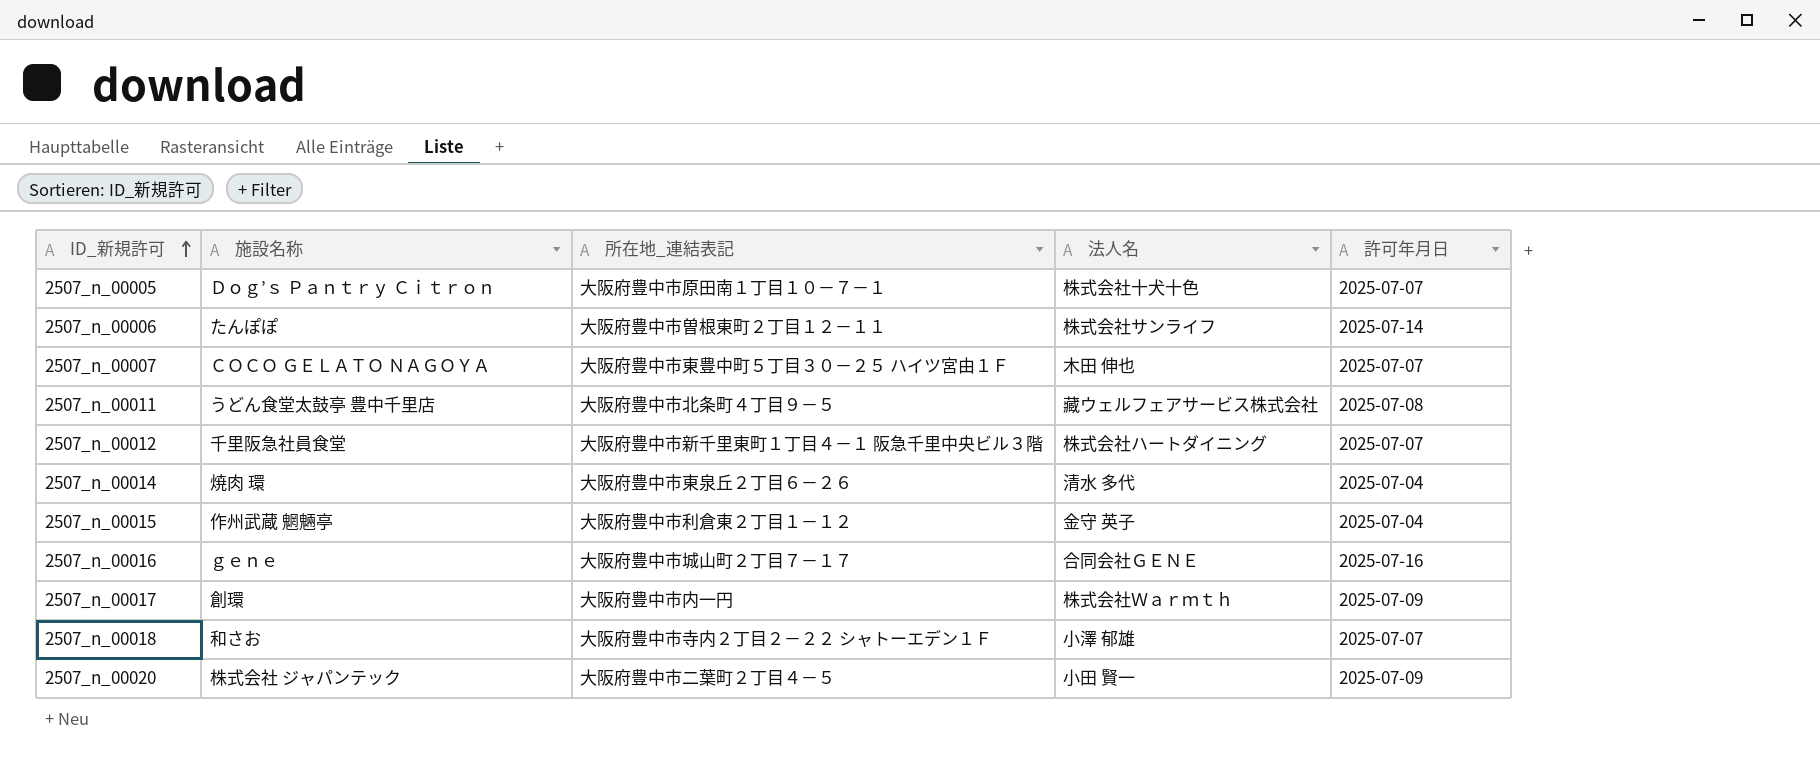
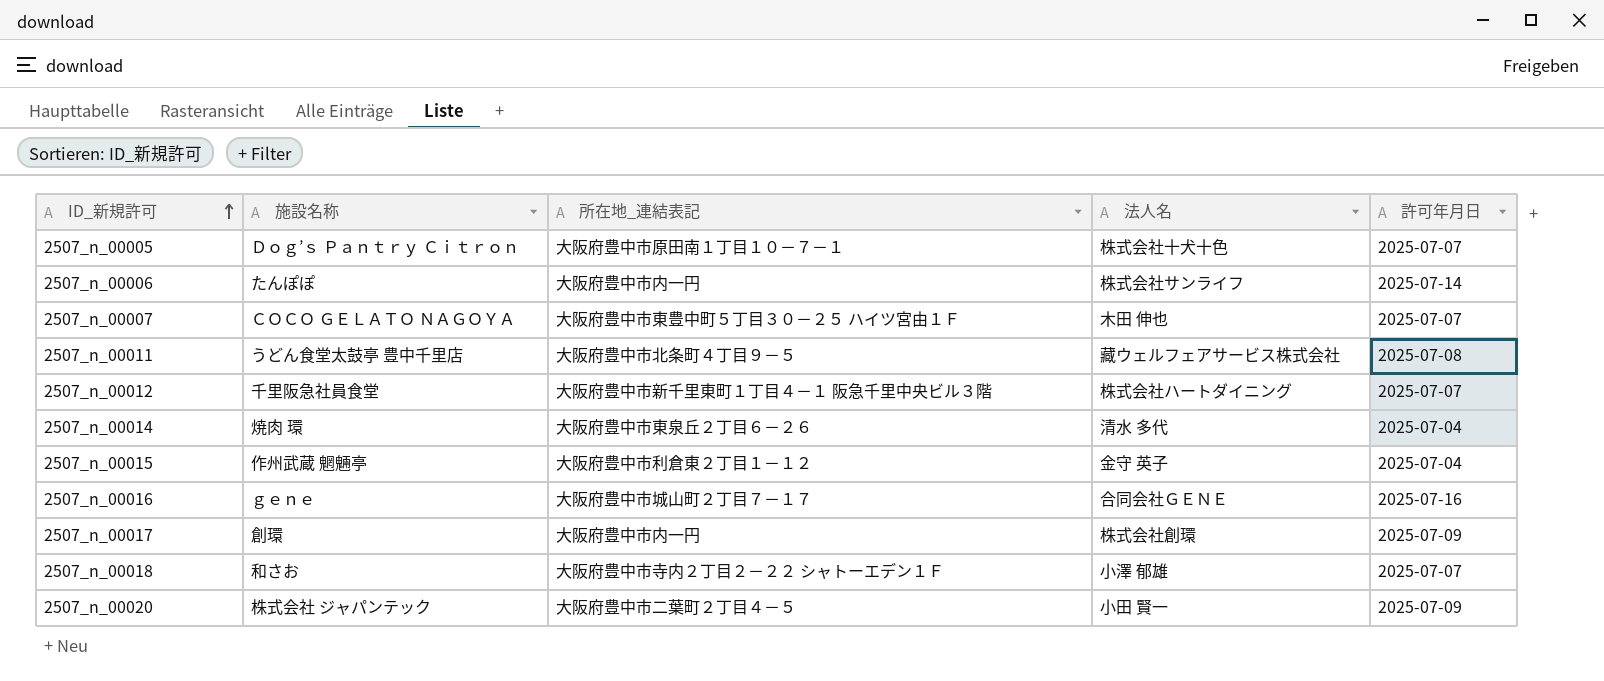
2507_n_00006 | 所在地_連結表記: 大阪府豊中市曽根東町２丁目１２－１１ -> 大阪府豊中市内一円
2507_n_00017 | 法人名: 株式会社Ｗａｒｍｔｈ -> 株式会社創環

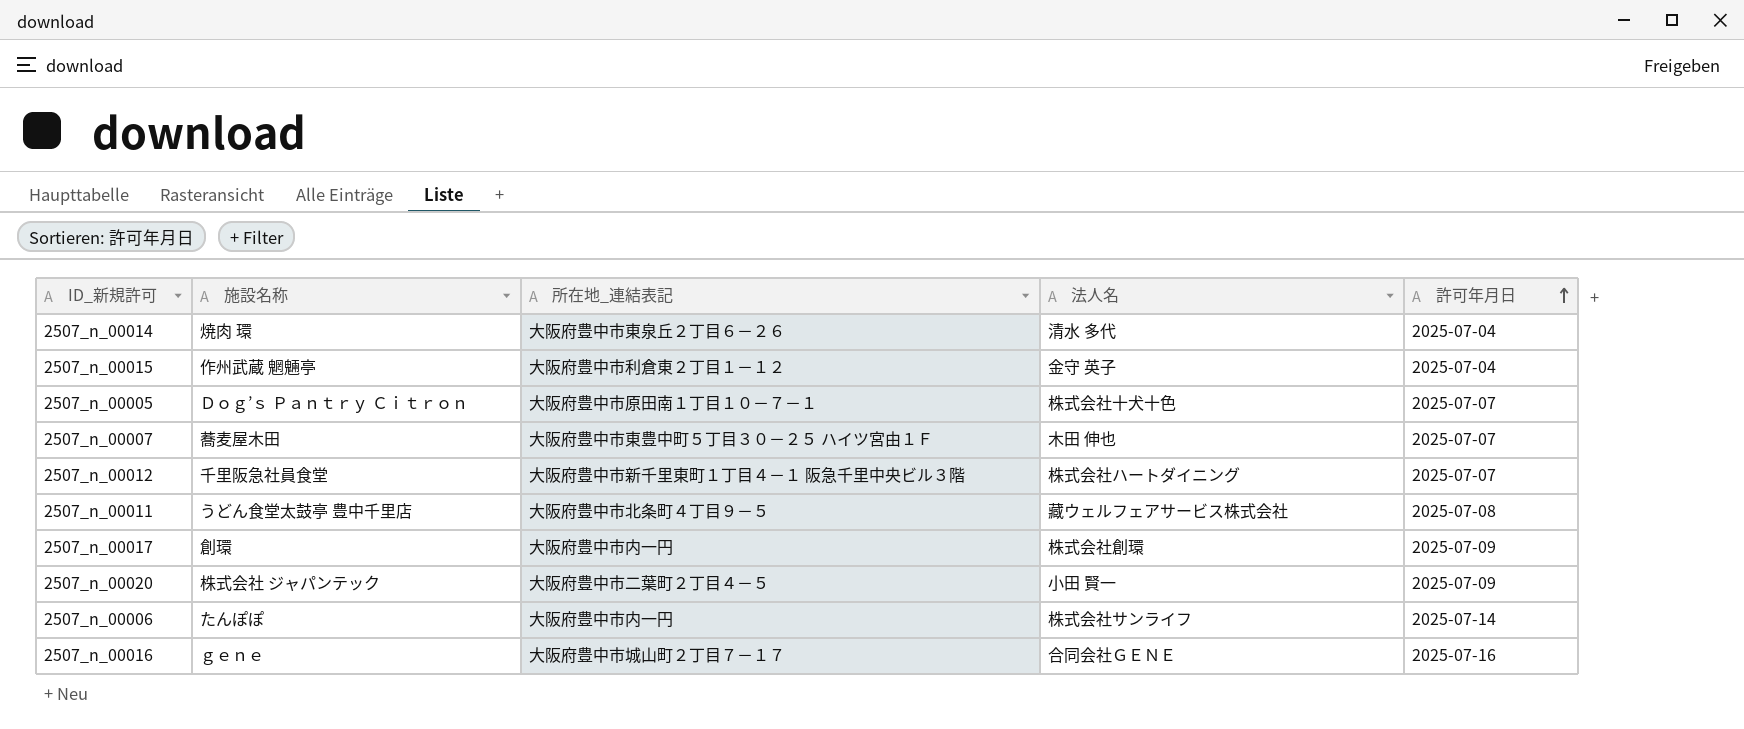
row order: ID_新規許可 ascending -> 許可年月日 ascending
row 2507_n_00018: 和さお | 大阪府豊中市寺内２丁目２－２２ シャトーエデン１Ｆ | 小澤 郁雄 | 2025-07-07 -> none
2507_n_00007 | 施設名称: ＣＯＣＯ ＧＥＬＡＴＯ ＮＡＧＯＹＡ -> 蕎麦屋木田

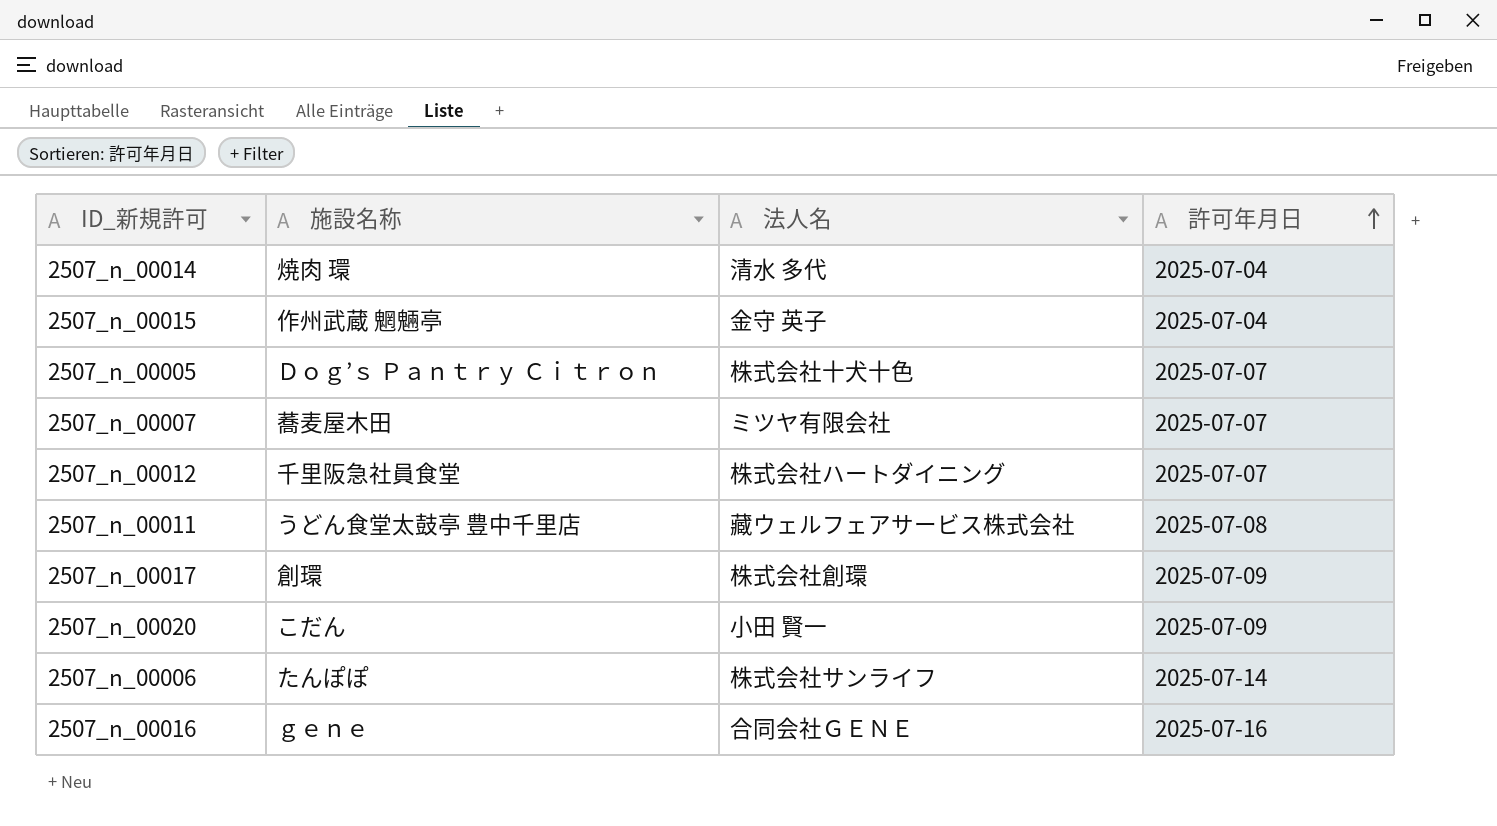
column 所在地_連結表記 | position: 3 -> none
2507_n_00007 | 法人名: 木田 伸也 -> ミツヤ有限会社
2507_n_00020 | 施設名称: 株式会社 ジャパンテック -> こだん

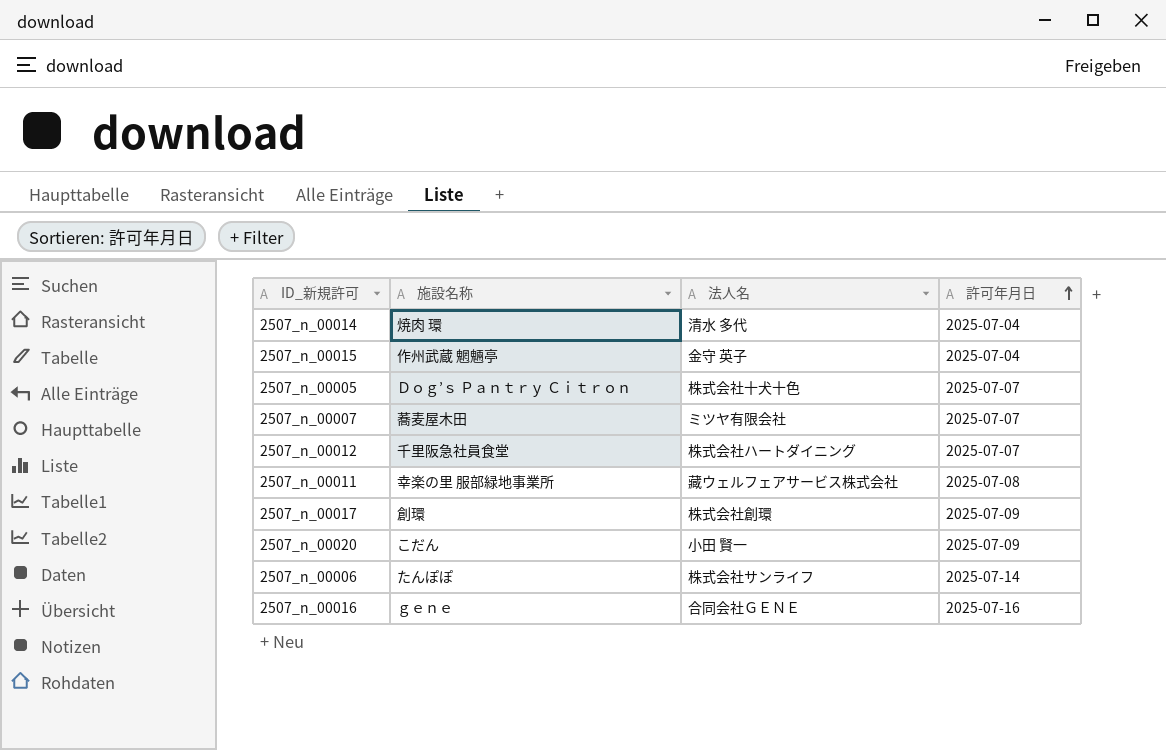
2507_n_00011 | 施設名称: うどん食堂太鼓亭 豊中千里店 -> 幸楽の里 服部緑地事業所

